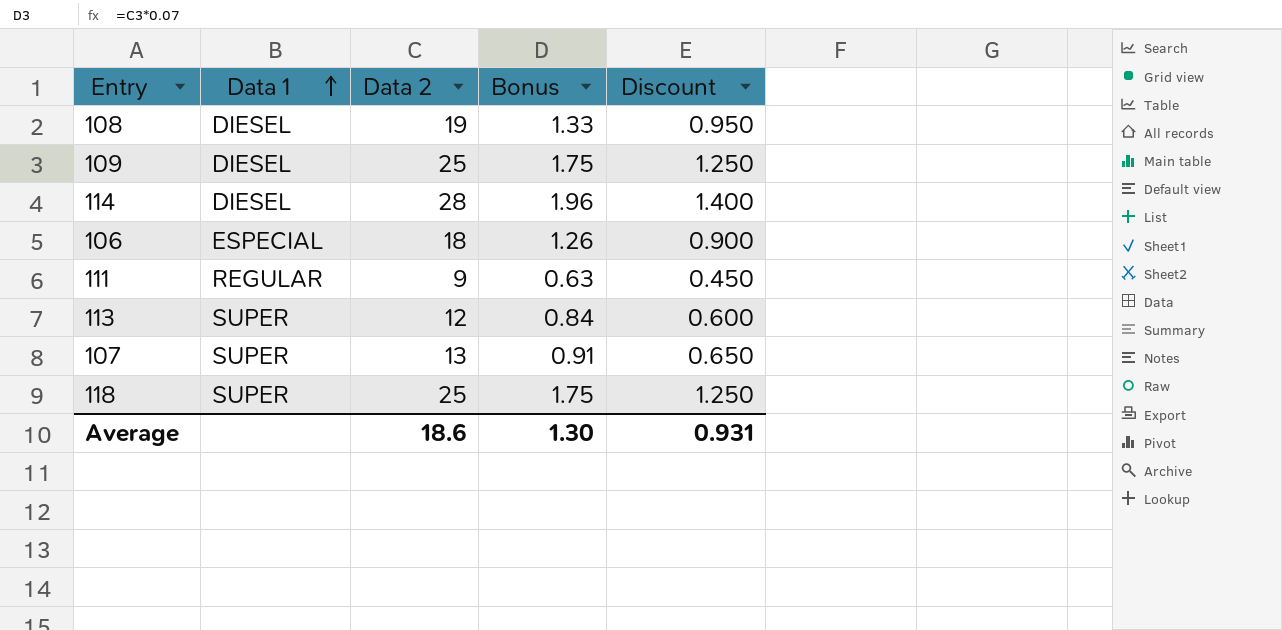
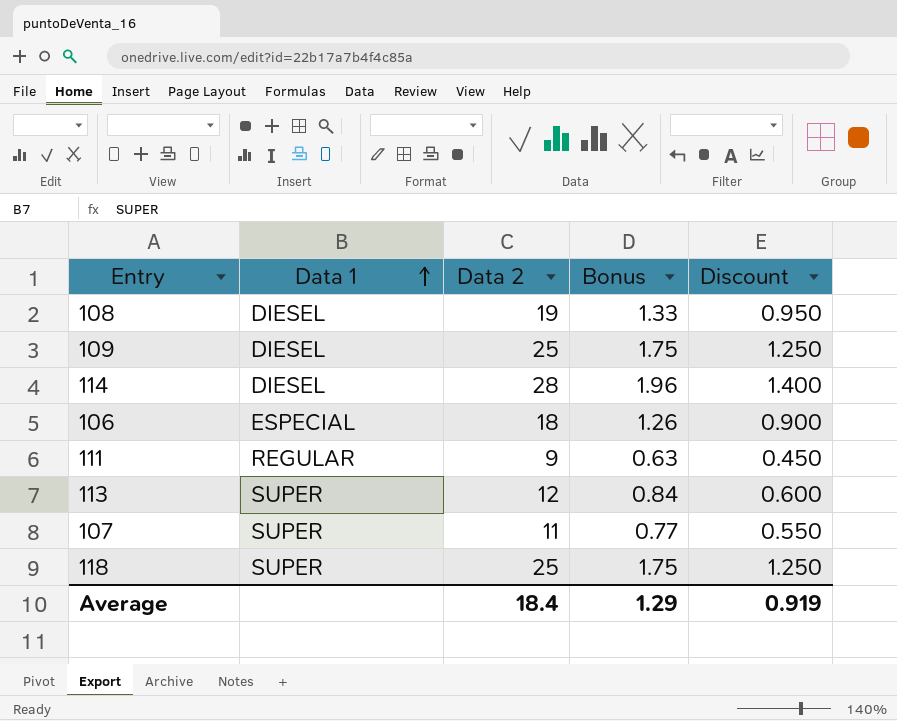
107 | Data 2: 13 -> 11
107 | Bonus: 0.91 -> 0.77
107 | Discount: 0.650 -> 0.550
Average | Data 2: 18.6 -> 18.4
Average | Bonus: 1.30 -> 1.29
Average | Discount: 0.931 -> 0.919

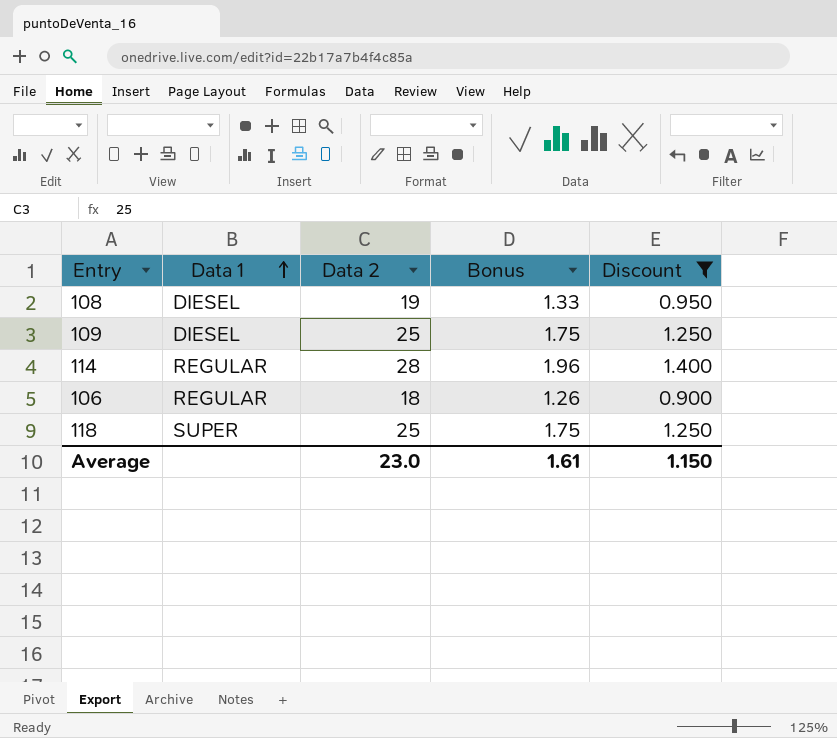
filter: none -> Discount >= 0.900
114 | Data 1: DIESEL -> REGULAR
106 | Data 1: ESPECIAL -> REGULAR
Average | Data 2: 18.4 -> 23.0
Average | Bonus: 1.29 -> 1.61
Average | Discount: 0.919 -> 1.150

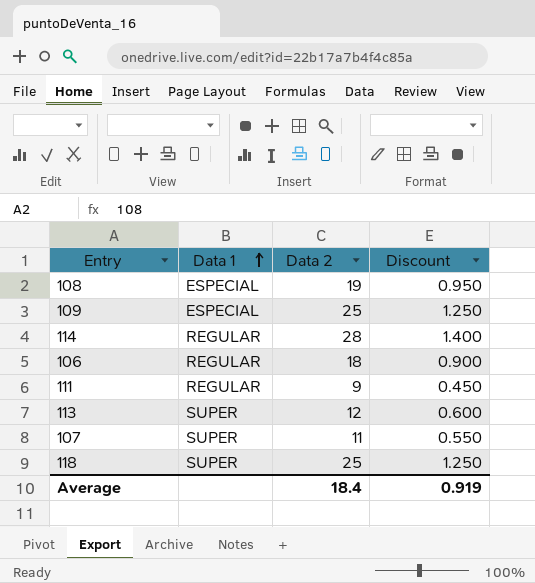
filter: Discount >= 0.900 -> none
column Bonus | formula: [Data 2] * 0.07 -> none
108 | Data 1: DIESEL -> ESPECIAL
109 | Data 1: DIESEL -> ESPECIAL
Average | Data 2: 23.0 -> 18.4
Average | Discount: 1.150 -> 0.919

